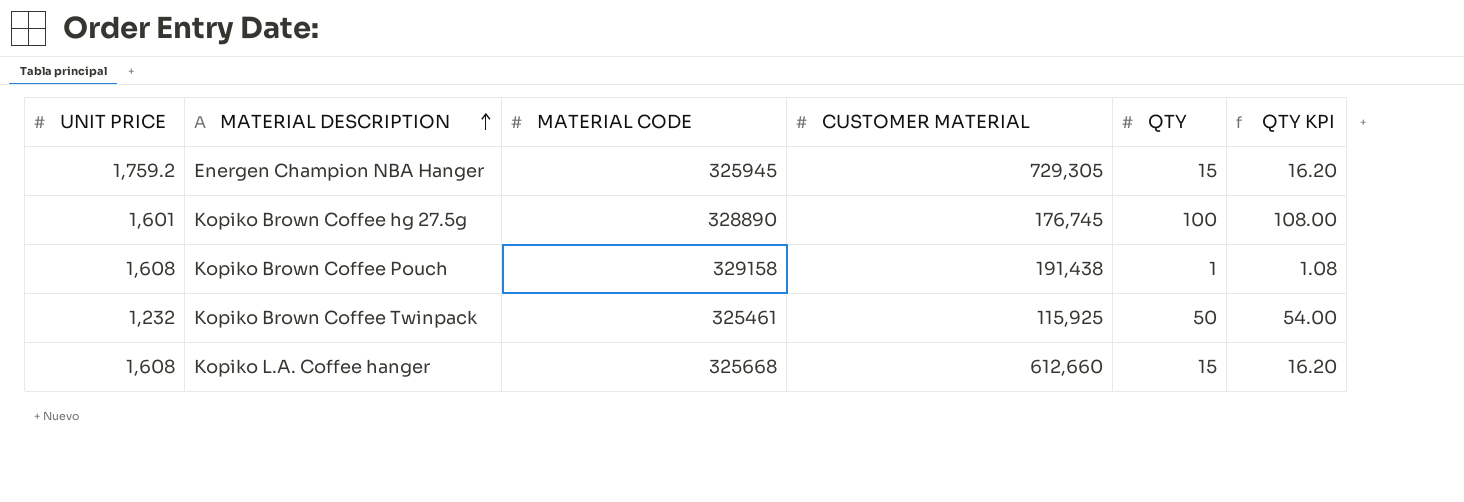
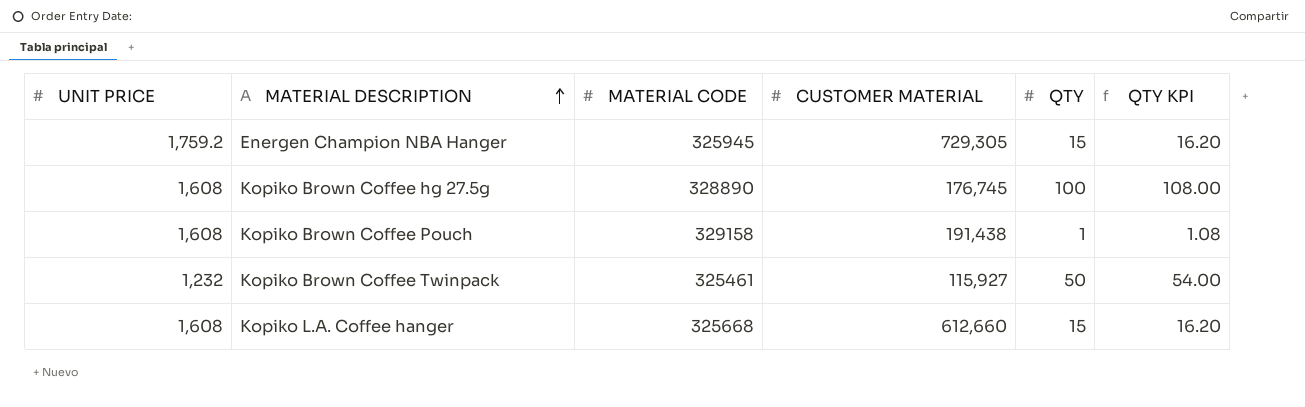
Kopiko Brown Coffee hg 27.5g | UNIT PRICE: 1,601 -> 1,608
Kopiko Brown Coffee Twinpack | CUSTOMER MATERIAL: 115,925 -> 115,927

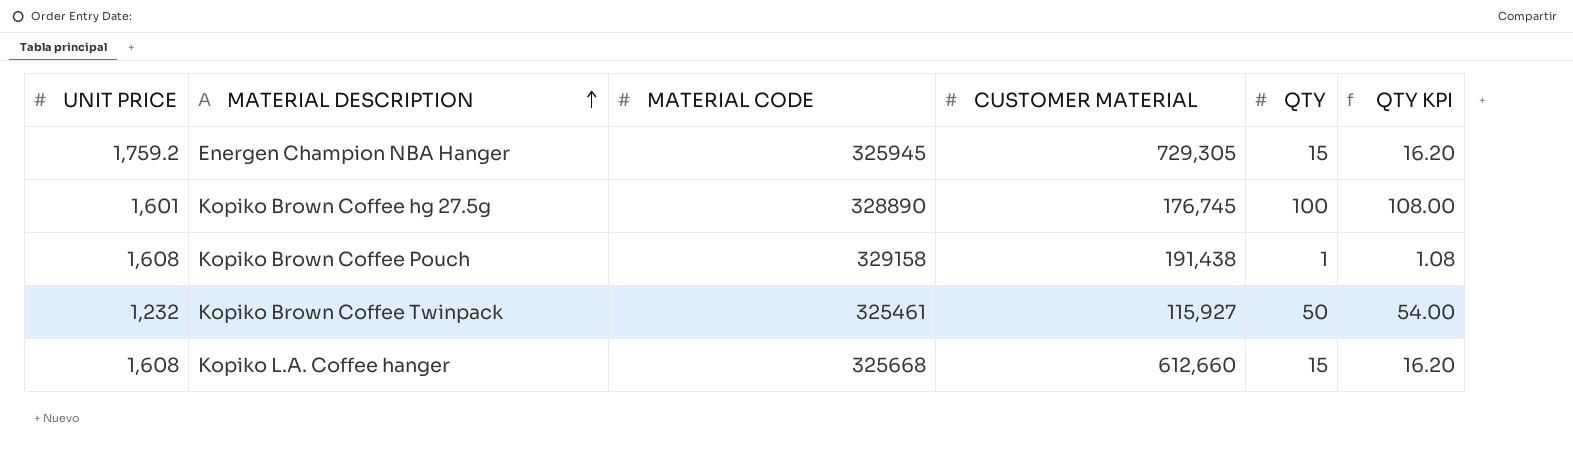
Kopiko Brown Coffee hg 27.5g | UNIT PRICE: 1,608 -> 1,601

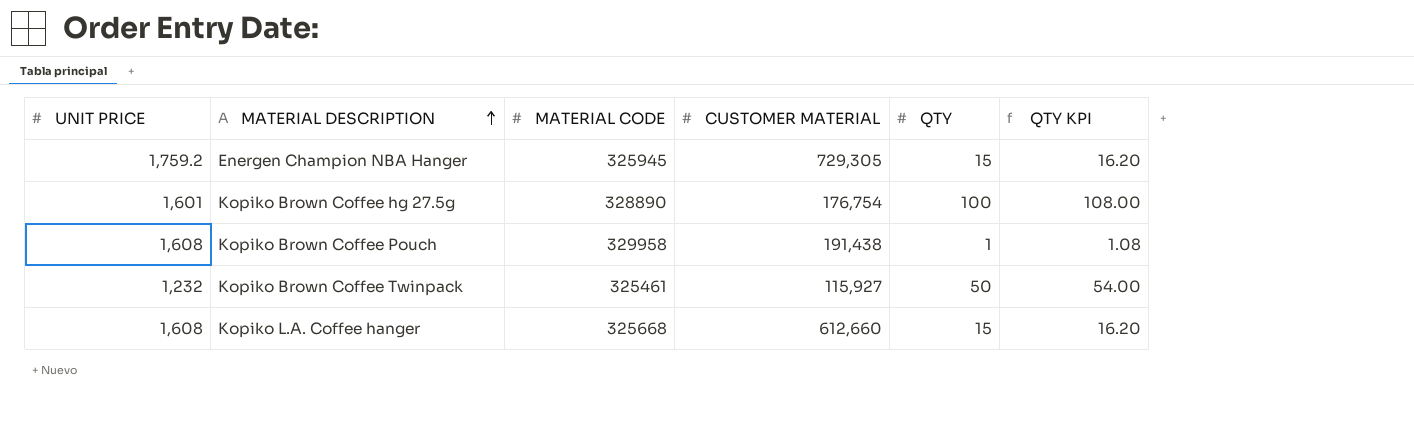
Kopiko Brown Coffee hg 27.5g | CUSTOMER MATERIAL: 176,745 -> 176,754
Kopiko Brown Coffee Pouch | MATERIAL CODE: 329158 -> 329958

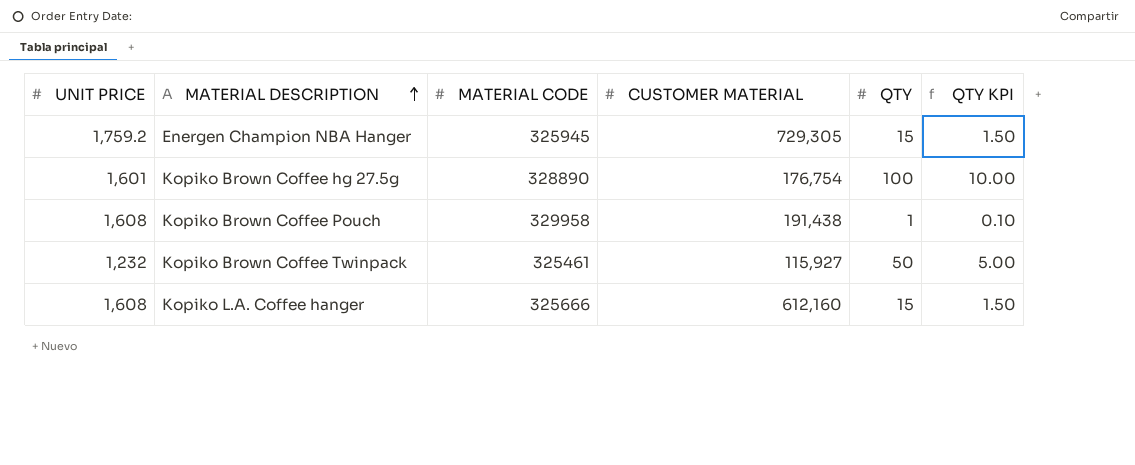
column QTY KPI | formula: [QTY] * 1.08 -> [QTY] * 0.1
Kopiko L.A. Coffee hanger | MATERIAL CODE: 325668 -> 325666
Kopiko L.A. Coffee hanger | CUSTOMER MATERIAL: 612,660 -> 612,160

